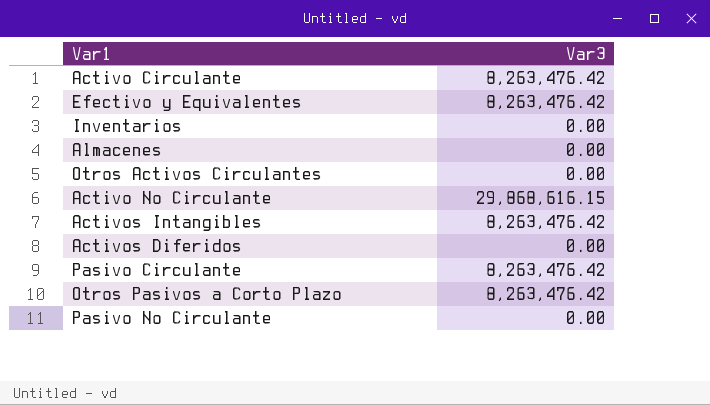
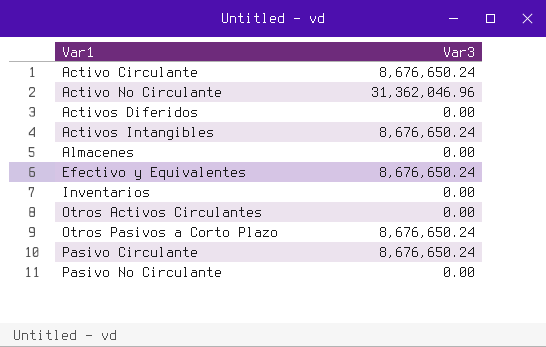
row order: none -> Var1 ascending
Activo Circulante | Var3: 8,263,476.42 -> 8,676,650.24
Activo No Circulante | Var3: 29,868,616.15 -> 31,362,046.96
Activos Intangibles | Var3: 8,263,476.42 -> 8,676,650.24
Efectivo y Equivalentes | Var3: 8,263,476.42 -> 8,676,650.24
Otros Pasivos a Corto Plazo | Var3: 8,263,476.42 -> 8,676,650.24
Pasivo Circulante | Var3: 8,263,476.42 -> 8,676,650.24

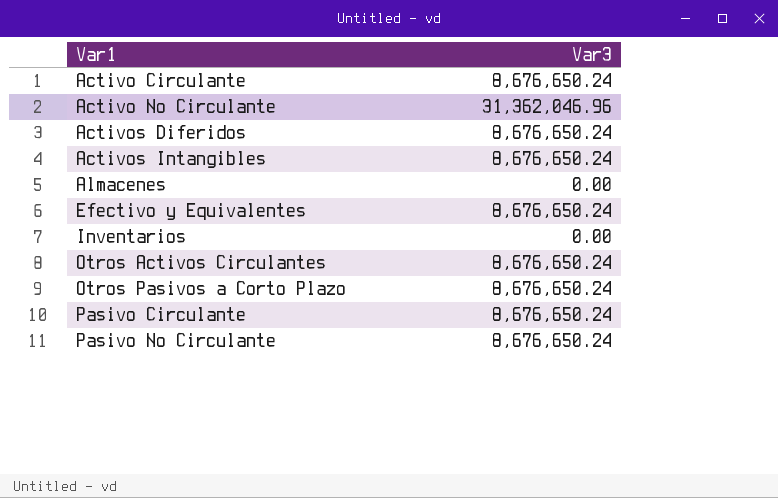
Activos Diferidos | Var3: 0.00 -> 8,676,650.24
Otros Activos Circulantes | Var3: 0.00 -> 8,676,650.24
Pasivo No Circulante | Var3: 0.00 -> 8,676,650.24

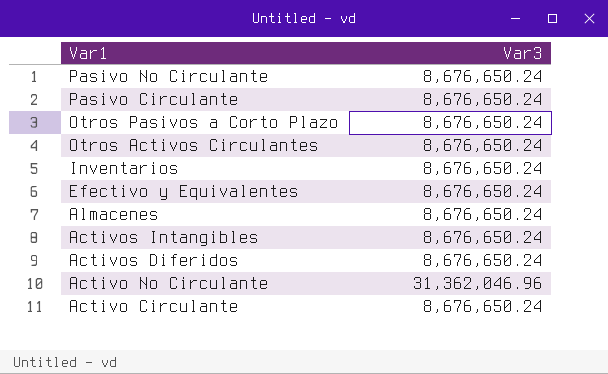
row order: Var1 ascending -> Var1 descending
Inventarios | Var3: 0.00 -> 8,676,650.24
Almacenes | Var3: 0.00 -> 8,676,650.24

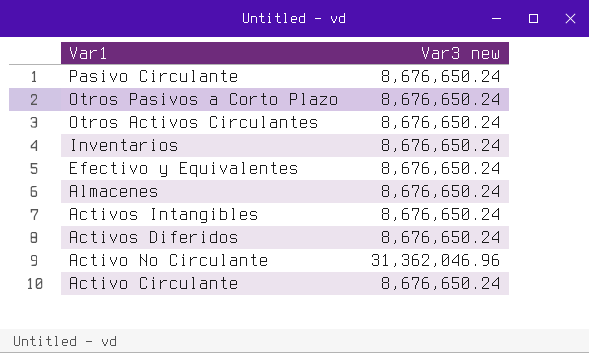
column name: Var3 -> Var3 new
row Pasivo No Circulante: 8,676,650.24 -> none

